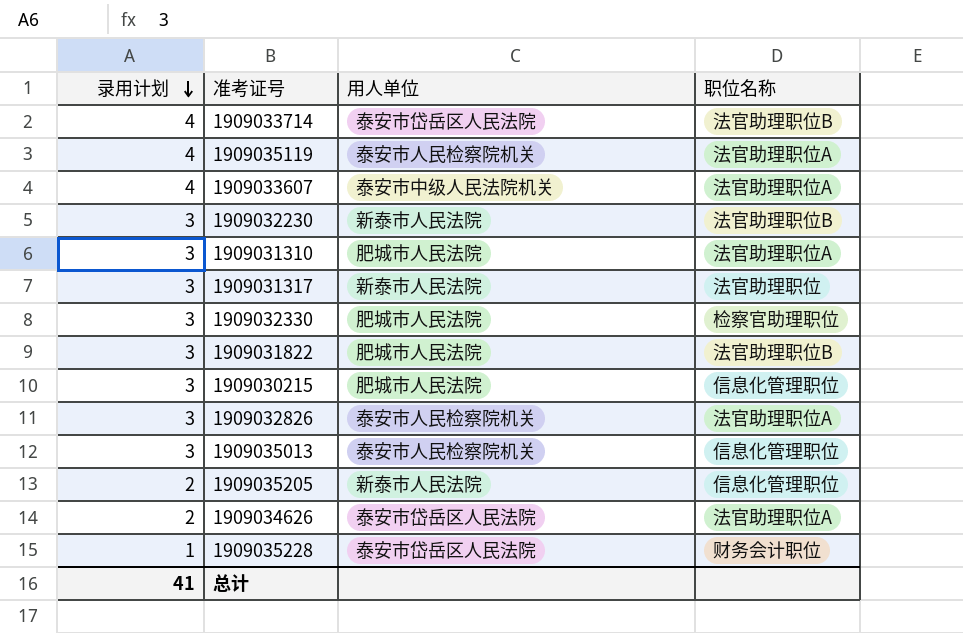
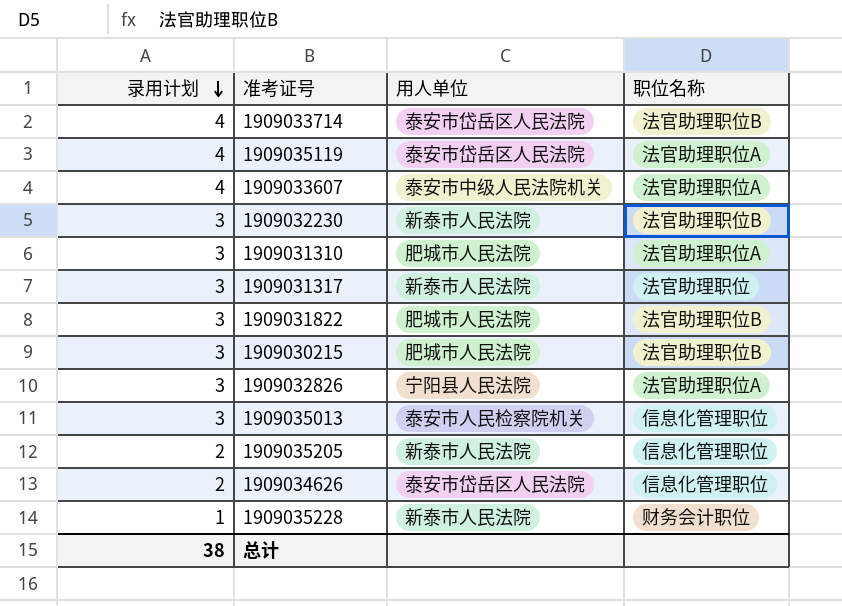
row 1909032330: 3 | 肥城市人民法院 | 检察官助理职位 -> none
1909035119 | 用人单位: 泰安市人民检察院机关 -> 泰安市岱岳区人民法院
1909030215 | 职位名称: 信息化管理职位 -> 法官助理职位B
1909032826 | 用人单位: 泰安市人民检察院机关 -> 宁阳县人民法院
1909034626 | 职位名称: 法官助理职位A -> 信息化管理职位
1909035228 | 用人单位: 泰安市岱岳区人民法院 -> 新泰市人民法院
总计 | 录用计划: 41 -> 38

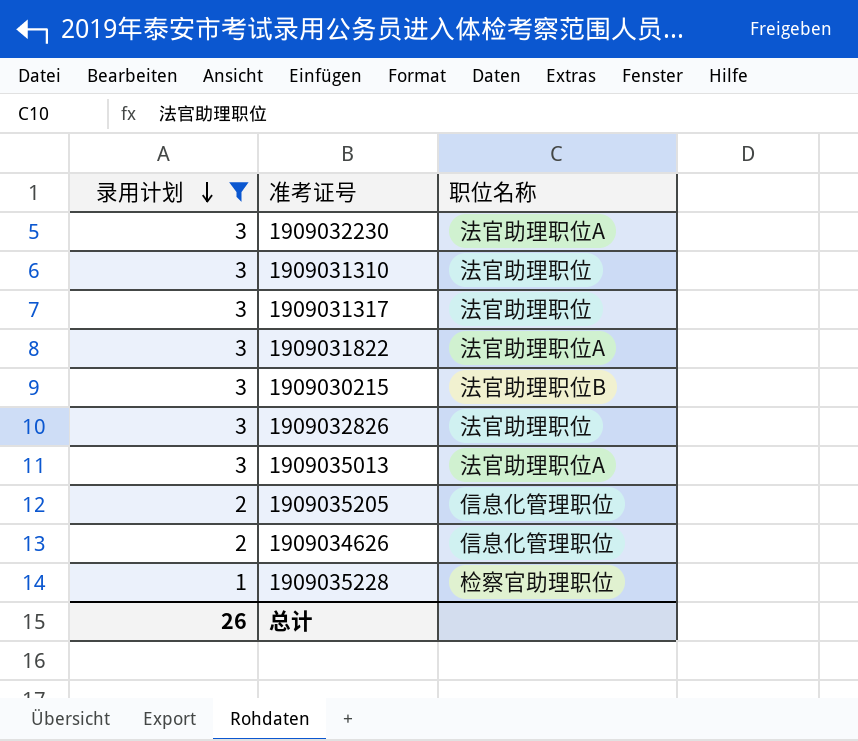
filter: none -> 录用计划 != 4
column 用人单位 | position: 3 -> none
1909032230 | 职位名称: 法官助理职位B -> 法官助理职位A
1909031310 | 职位名称: 法官助理职位A -> 法官助理职位
1909031822 | 职位名称: 法官助理职位B -> 法官助理职位A
1909032826 | 职位名称: 法官助理职位A -> 法官助理职位
1909035013 | 职位名称: 信息化管理职位 -> 法官助理职位A
1909035228 | 职位名称: 财务会计职位 -> 检察官助理职位
总计 | 录用计划: 38 -> 26

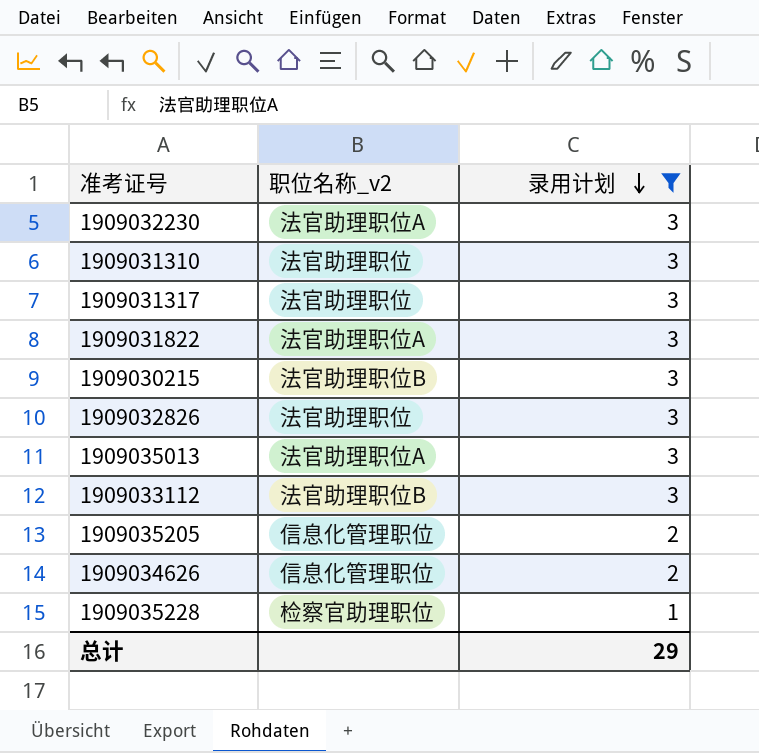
column name: 职位名称 -> 职位名称_v2
column 录用计划 | position: 1 -> 3
row 1909033112: none -> 法官助理职位B | 3
总计 | 录用计划: 26 -> 29

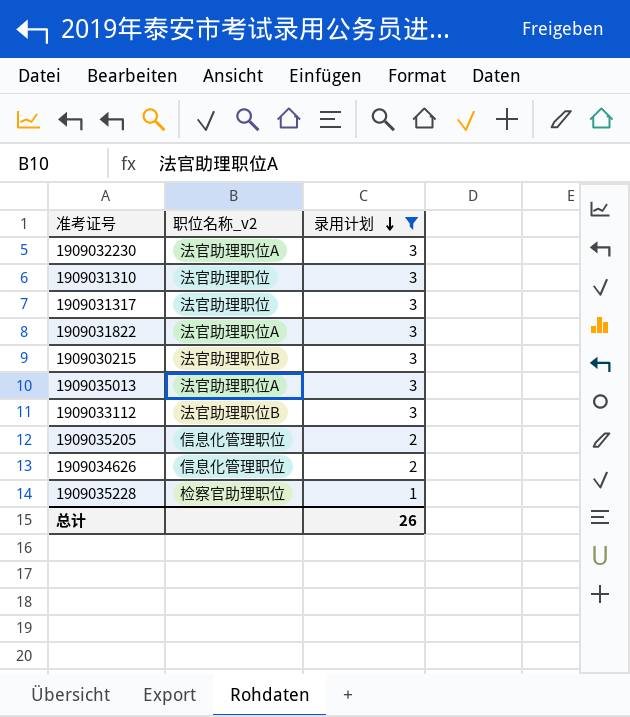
row 1909032826: 法官助理职位 | 3 -> none
总计 | 录用计划: 29 -> 26

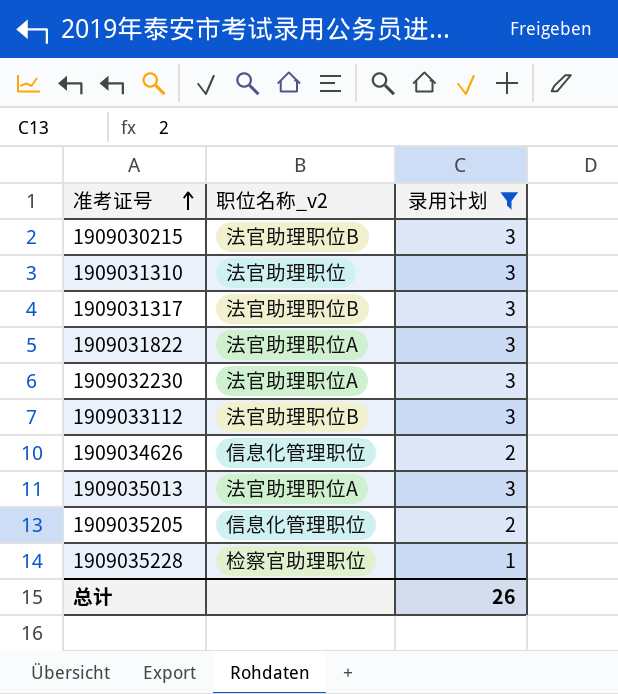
row order: 录用计划 descending -> 准考证号 ascending
1909031317 | 职位名称_v2: 法官助理职位 -> 法官助理职位B

